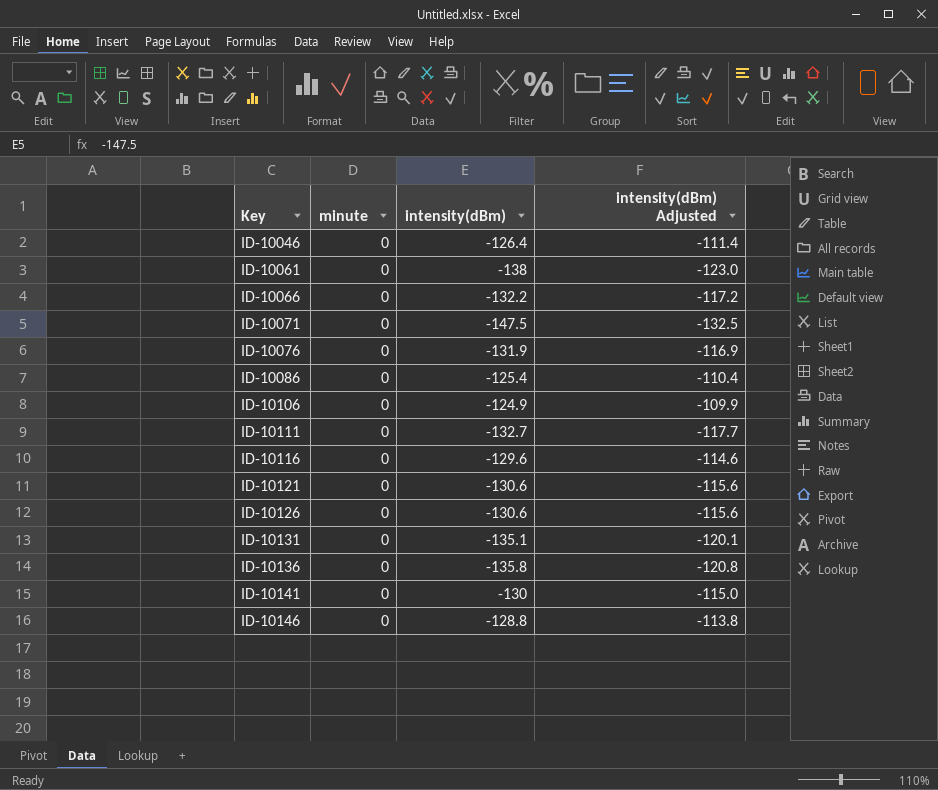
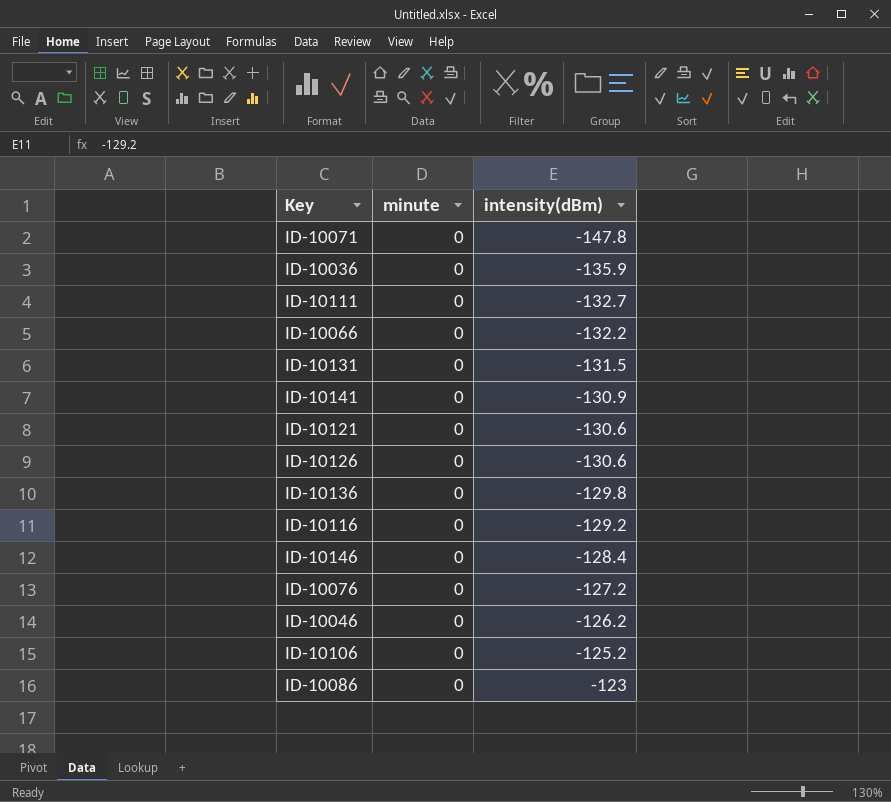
row order: Key ascending -> intensity(dBm) ascending
column intensity(dBm) Adjusted | formula: [intensity(dBm)] + 15 -> none
row ID-10061: 0 | -138 | -123.0 -> none
ID-10071 | intensity(dBm): -147.5 -> -147.8
row ID-10036: none -> 0 | -135.9
ID-10131 | intensity(dBm): -135.1 -> -131.5
ID-10141 | intensity(dBm): -130 -> -130.9
ID-10136 | intensity(dBm): -135.8 -> -129.8
ID-10116 | intensity(dBm): -129.6 -> -129.2
ID-10146 | intensity(dBm): -128.8 -> -128.4
ID-10076 | intensity(dBm): -131.9 -> -127.2
ID-10046 | intensity(dBm): -126.4 -> -126.2
ID-10106 | intensity(dBm): -124.9 -> -125.2
ID-10086 | intensity(dBm): -125.4 -> -123

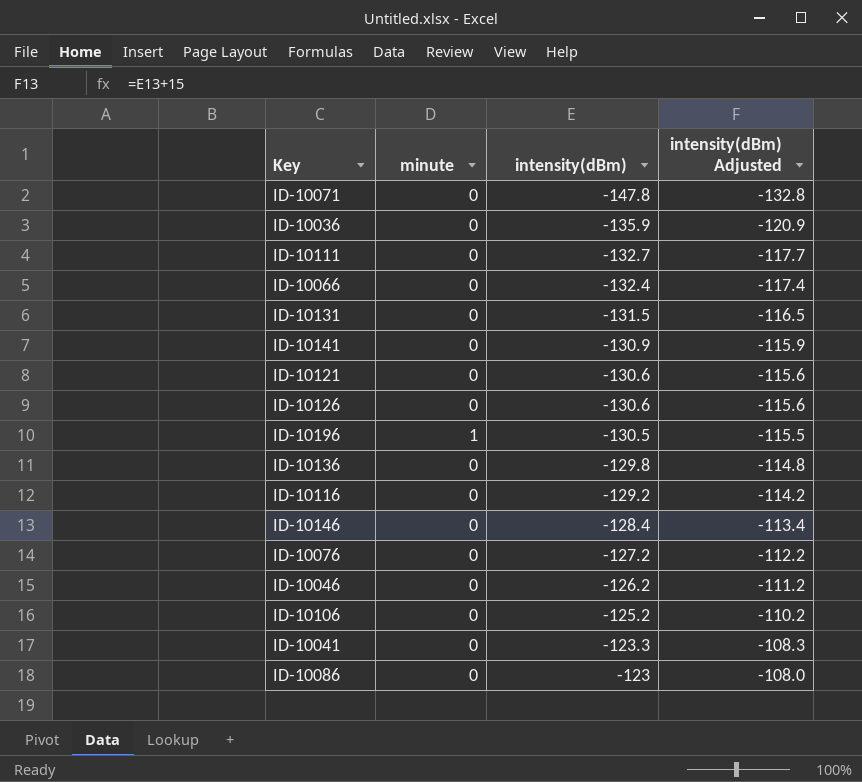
column intensity(dBm) Adjusted | formula: none -> [intensity(dBm)] + 15
ID-10066 | intensity(dBm): -132.2 -> -132.4
row ID-10196: none -> 1 | -130.5 | -115.5
row ID-10041: none -> 0 | -123.3 | -108.3

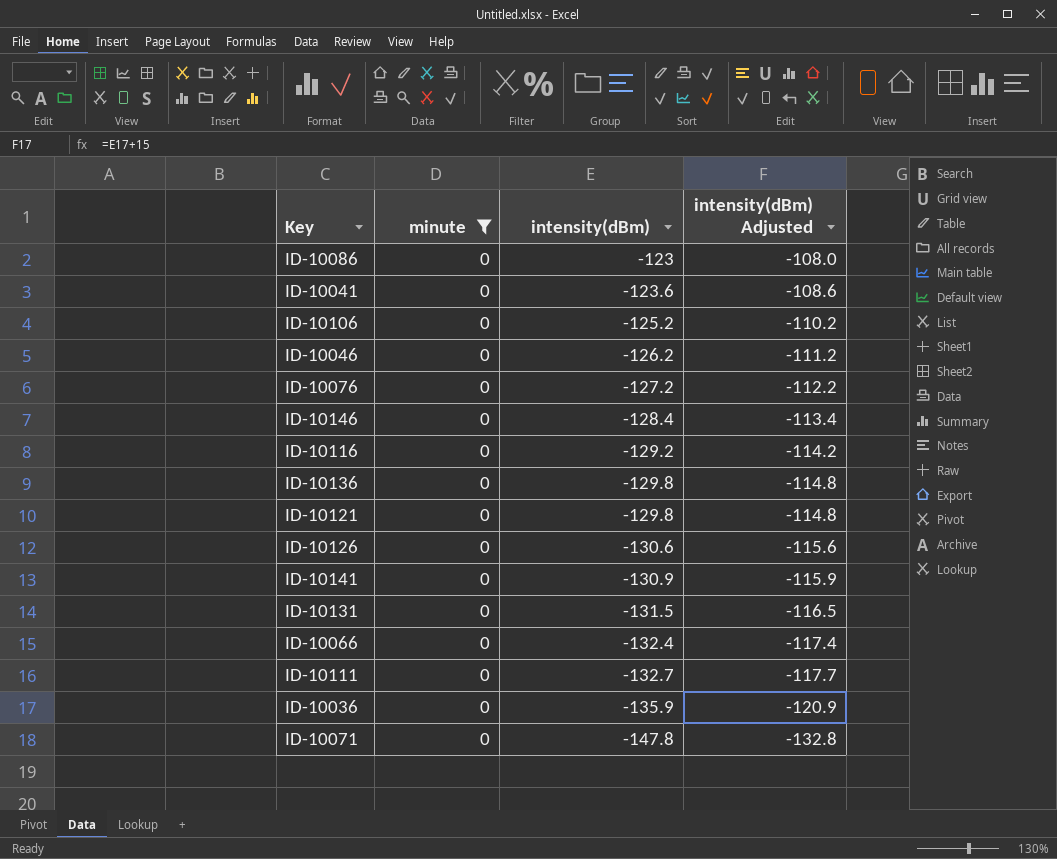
filter: none -> minute = 0
row order: intensity(dBm) ascending -> intensity(dBm) descending
ID-10041 | intensity(dBm): -123.3 -> -123.6
ID-10041 | intensity(dBm) Adjusted: -108.3 -> -108.6
ID-10121 | intensity(dBm): -130.6 -> -129.8
ID-10121 | intensity(dBm) Adjusted: -115.6 -> -114.8

